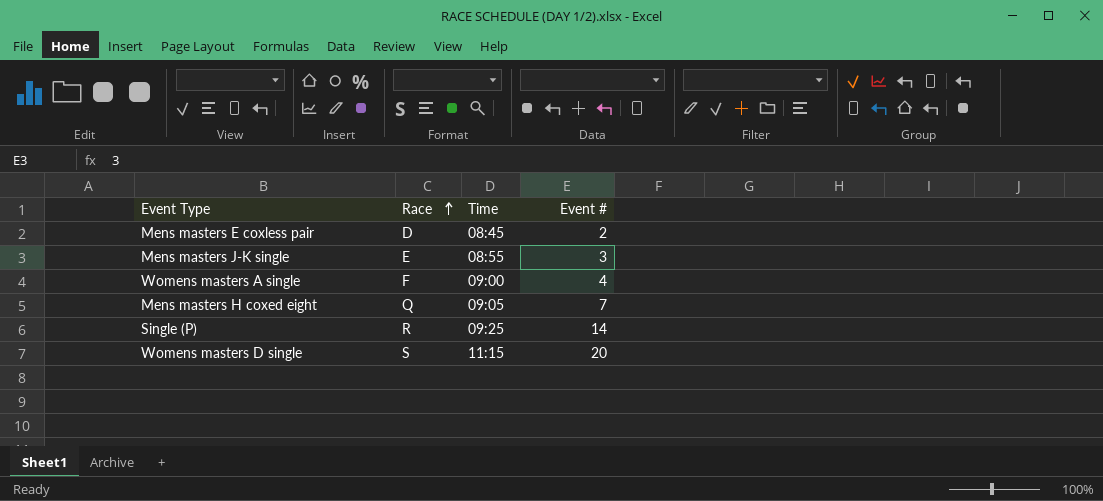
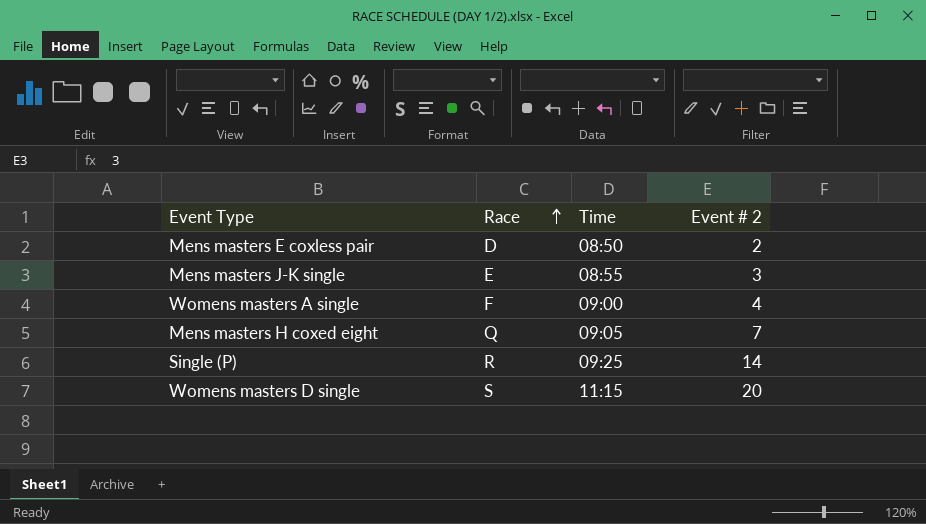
column name: Event # -> Event # 2
Mens masters E coxless pair | Time: 08:45 -> 08:50

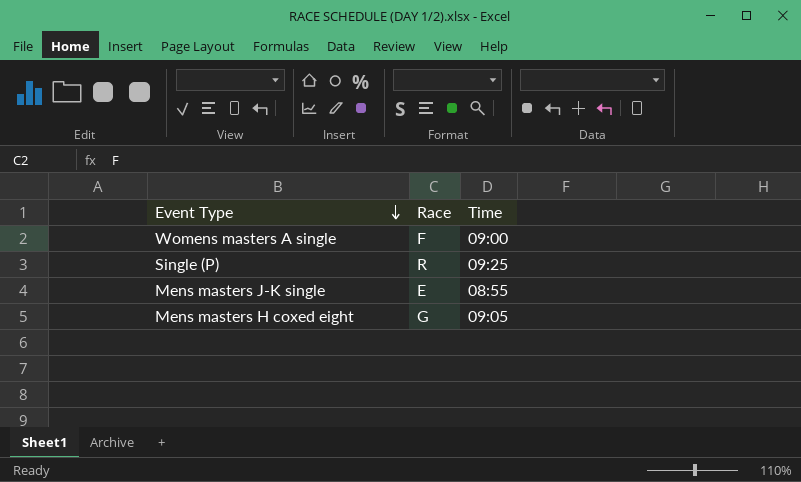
row order: Race ascending -> Event Type descending
column Event # 2 | position: 4 -> none
row Mens masters E coxless pair: D | 08:50 | 2 -> none
row Womens masters D single: S | 11:15 | 20 -> none
Mens masters H coxed eight | Race: Q -> G

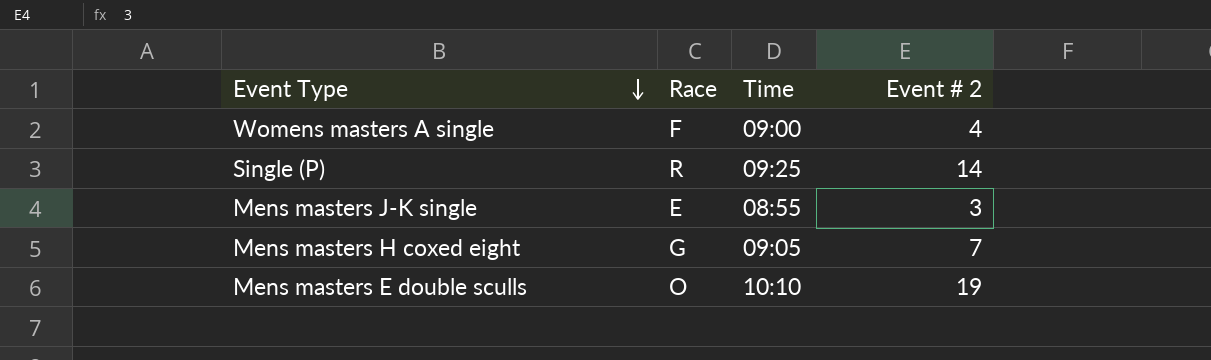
column Event # 2 | position: none -> 4
row Mens masters E double sculls: none -> O | 10:10 | 19

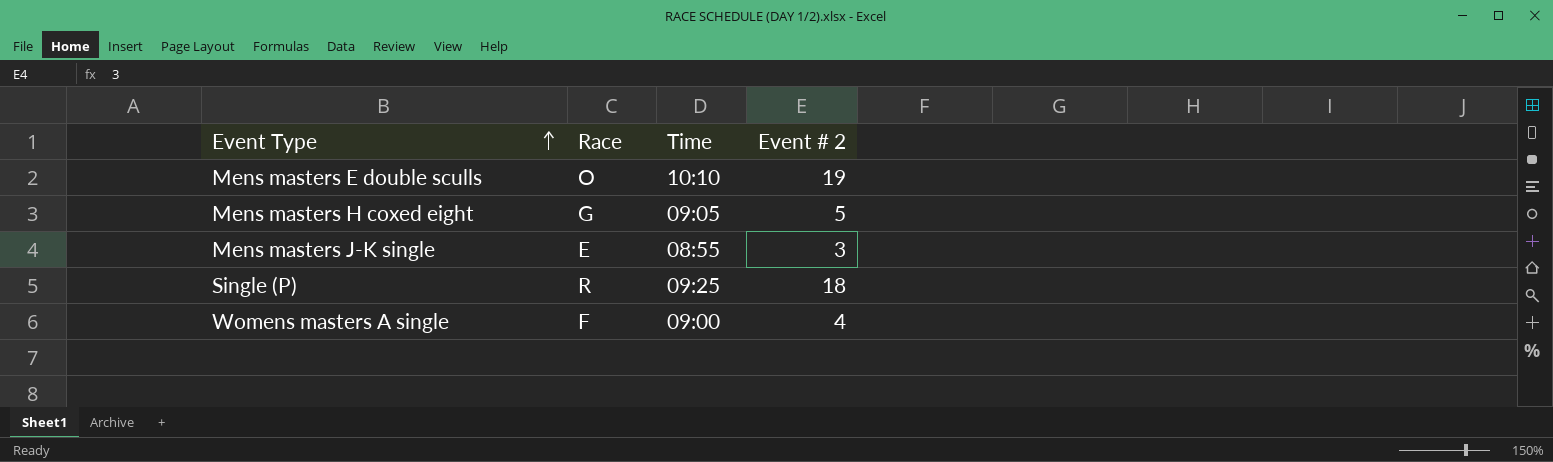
row order: Event Type descending -> Event Type ascending
Mens masters H coxed eight | Event # 2: 7 -> 5
Single (P) | Event # 2: 14 -> 18

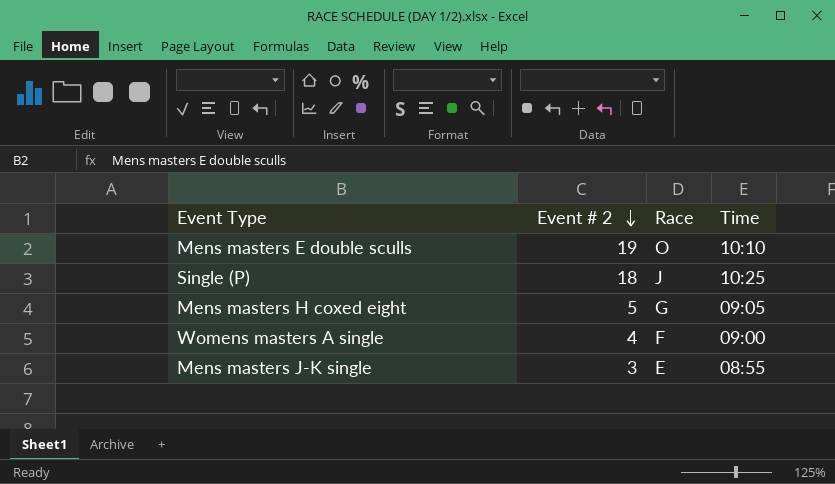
row order: Event Type ascending -> Event # 2 descending
column Event # 2 | position: 4 -> 2
Single (P) | Race: R -> J
Single (P) | Time: 09:25 -> 10:25

